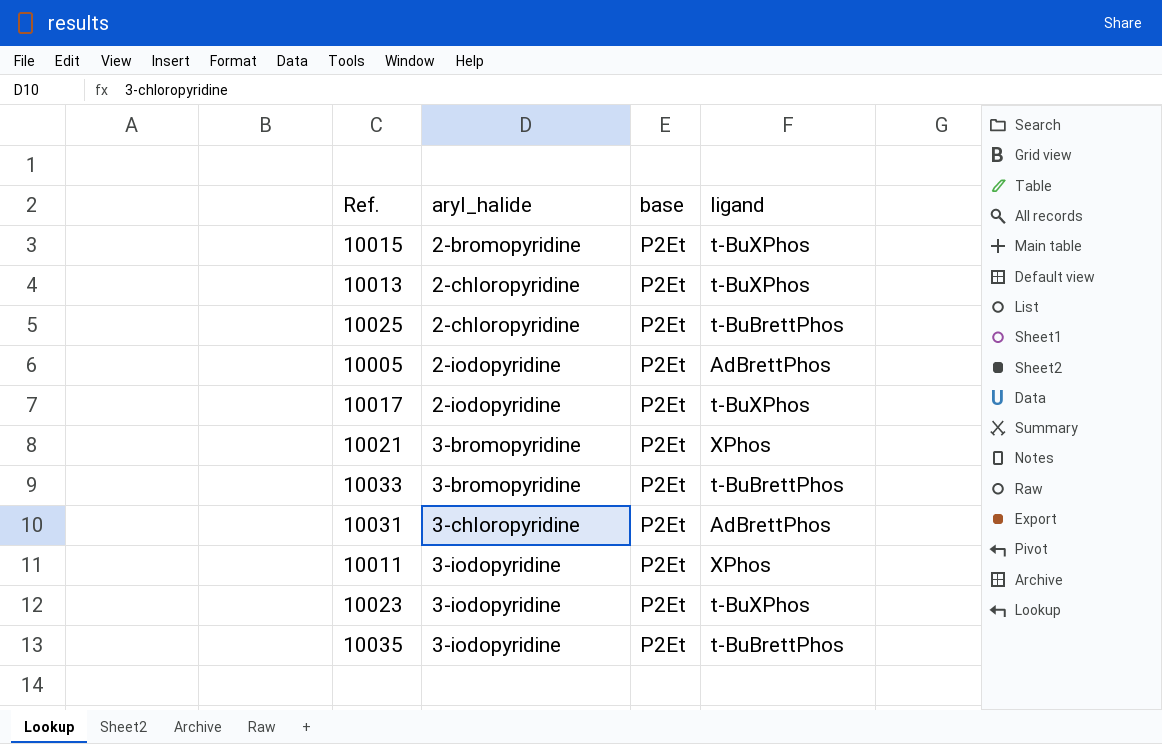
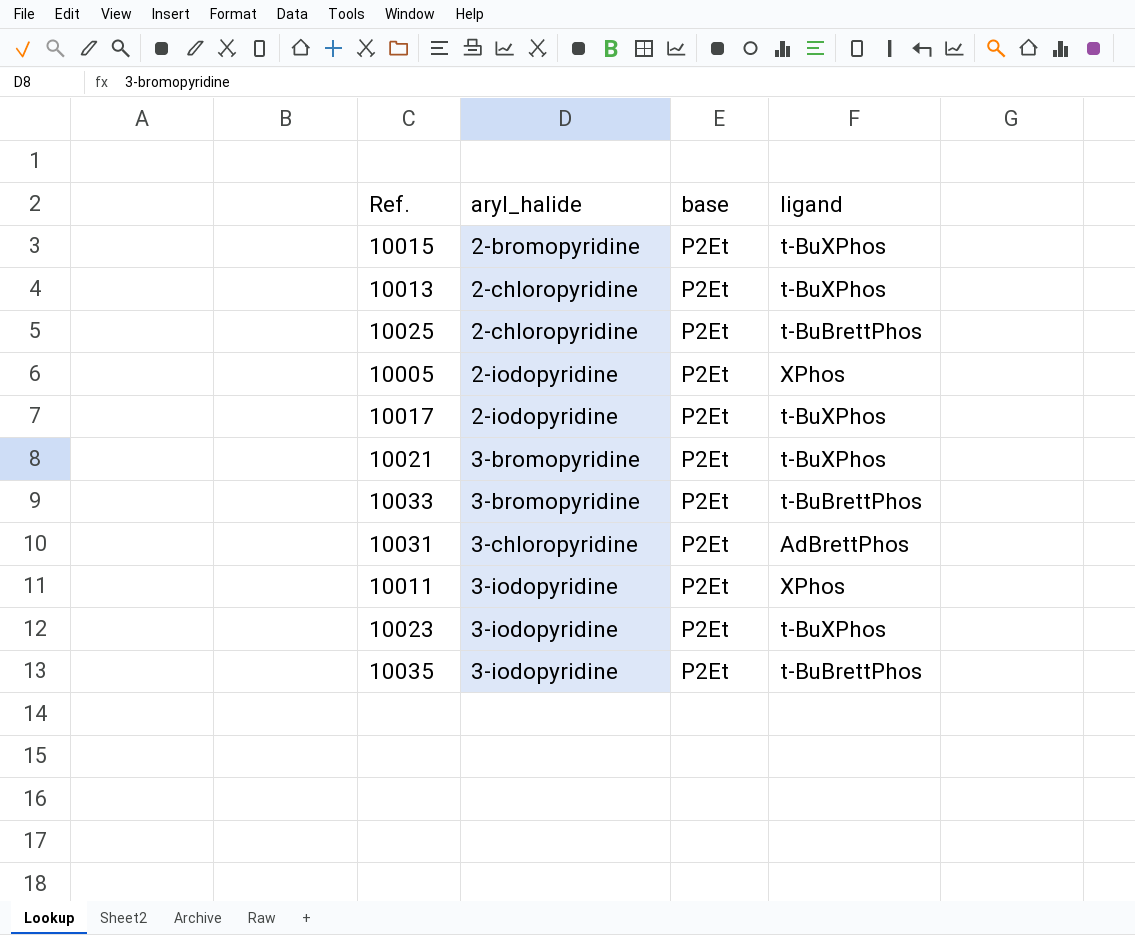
10005 | ligand: AdBrettPhos -> XPhos
10021 | ligand: XPhos -> t-BuXPhos

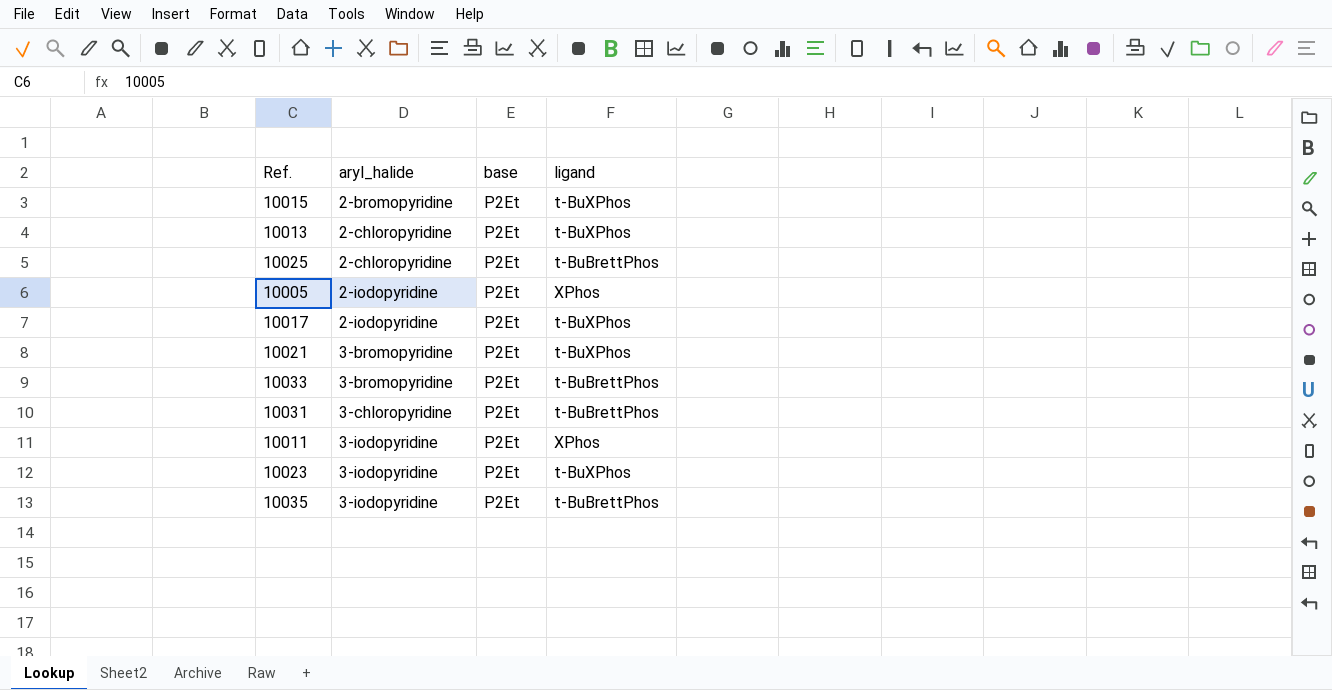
10031 | ligand: AdBrettPhos -> t-BuBrettPhos

